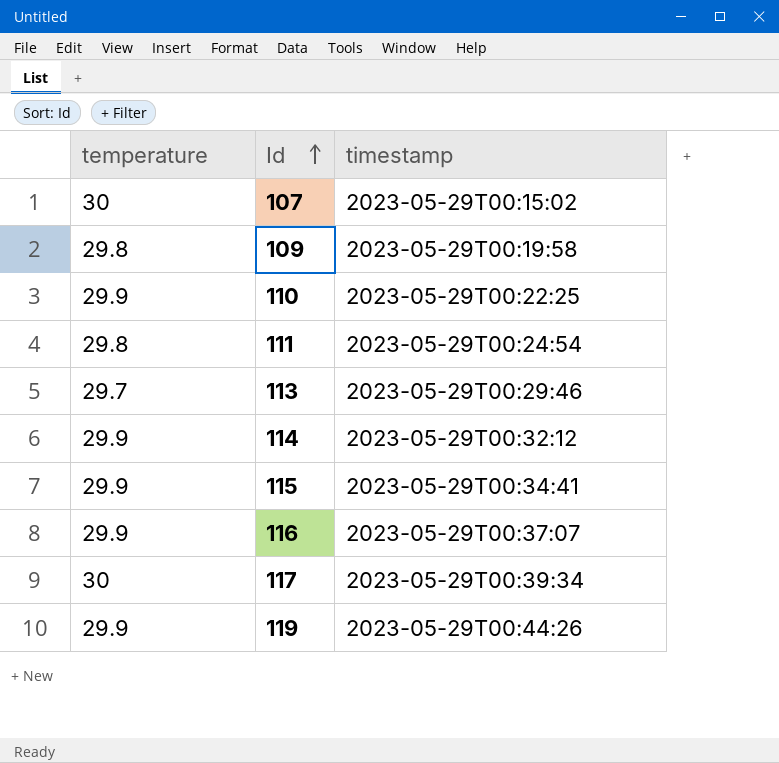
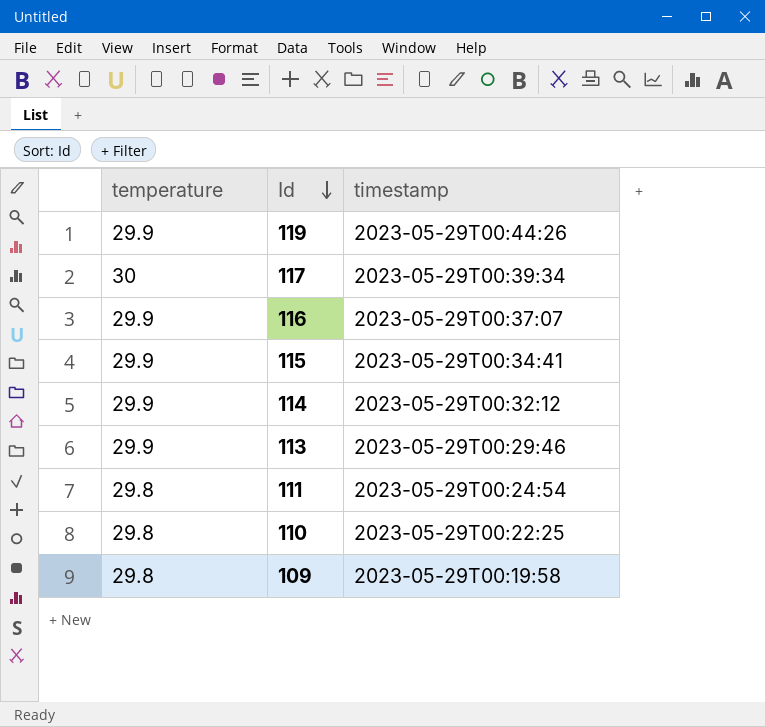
row order: Id ascending -> Id descending
row 107: 30 | 2023-05-29T00:15:02 -> none
113 | temperature: 29.7 -> 29.9
110 | temperature: 29.9 -> 29.8

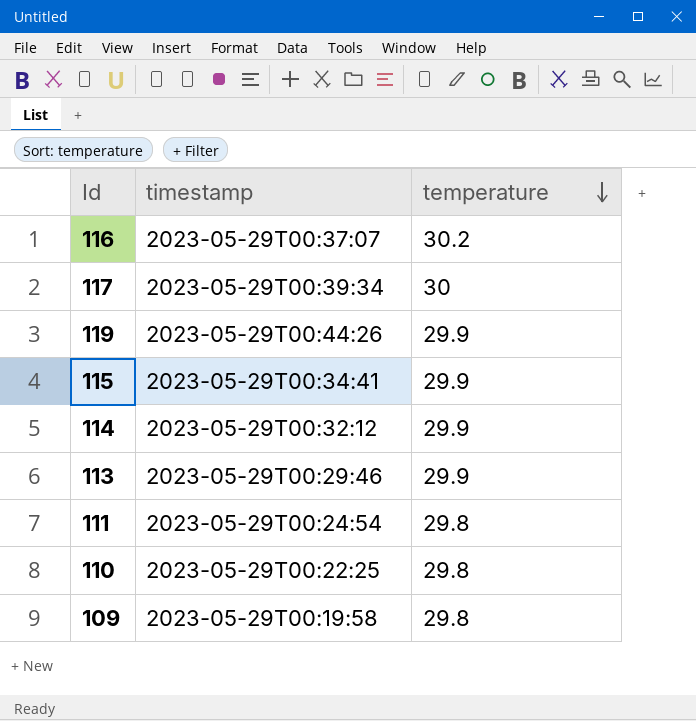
row order: Id descending -> temperature descending
column temperature | position: 1 -> 3
116 | temperature: 29.9 -> 30.2

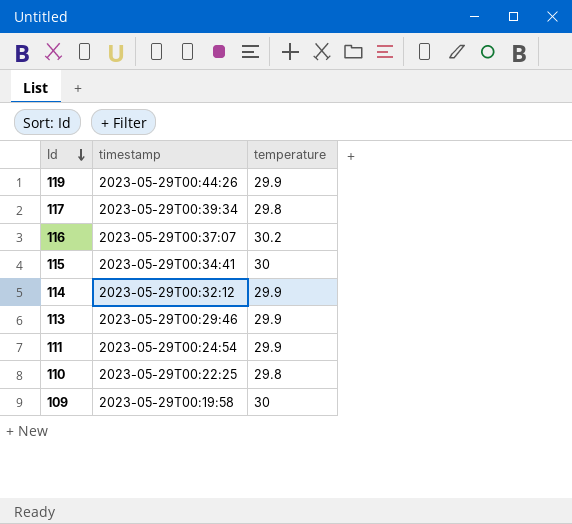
row order: temperature descending -> Id descending
117 | temperature: 30 -> 29.8
115 | temperature: 29.9 -> 30
111 | temperature: 29.8 -> 29.9
109 | temperature: 29.8 -> 30

